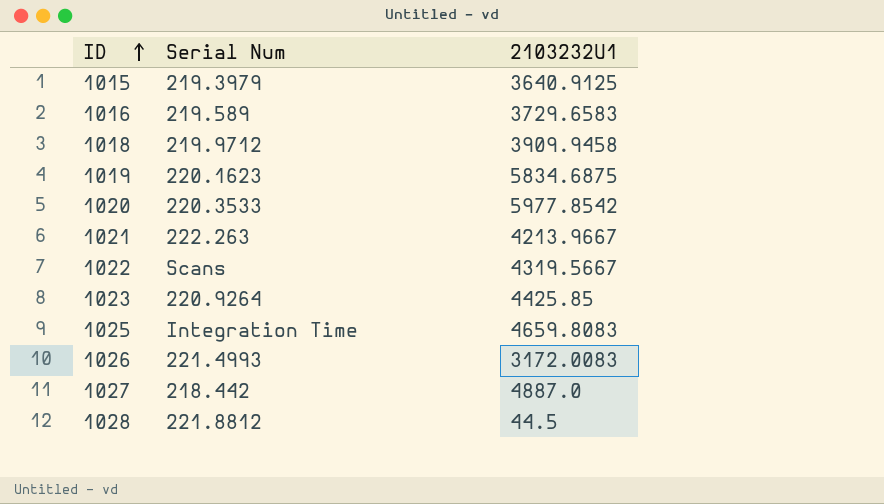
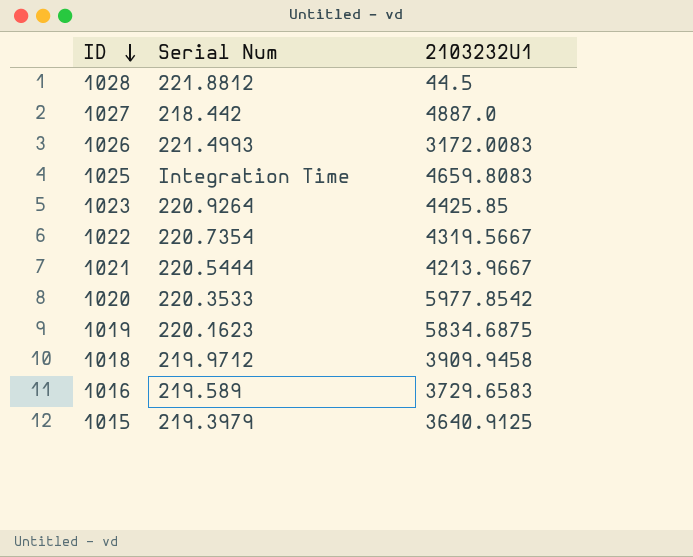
row order: ID ascending -> ID descending
1022 | Serial Num: Scans -> 220.7354
1021 | Serial Num: 222.263 -> 220.5444

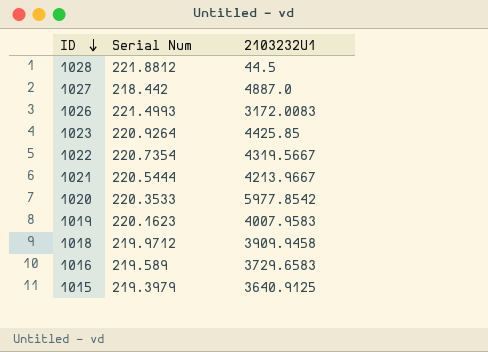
row 1025: Integration Time | 4659.8083 -> none
1019 | 2103232U1: 5834.6875 -> 4007.9583

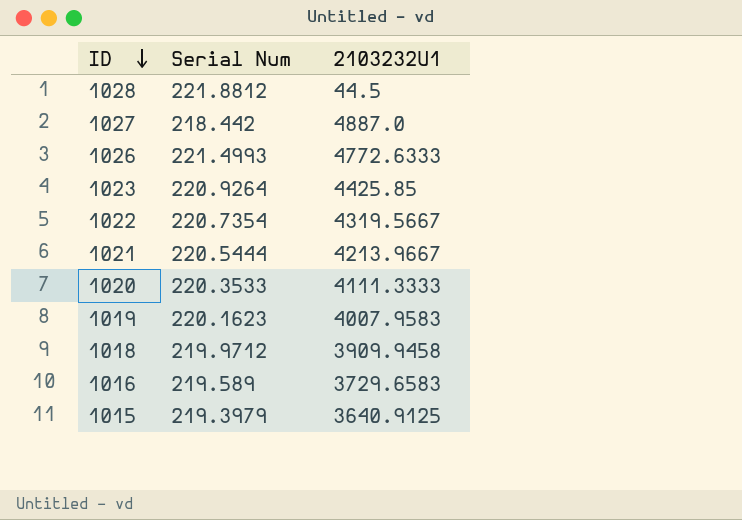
1026 | 2103232U1: 3172.0083 -> 4772.6333
1020 | 2103232U1: 5977.8542 -> 4111.3333

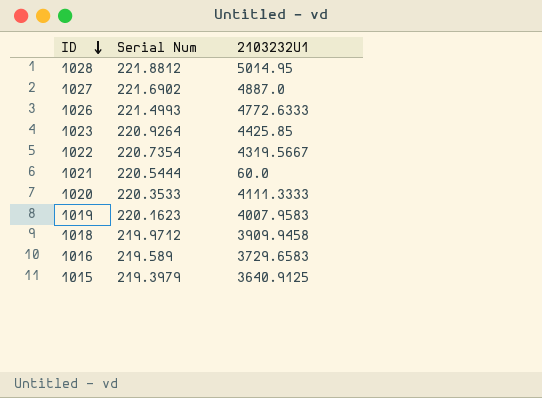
1028 | 2103232U1: 44.5 -> 5014.95
1027 | Serial Num: 218.442 -> 221.6902
1021 | 2103232U1: 4213.9667 -> 60.0

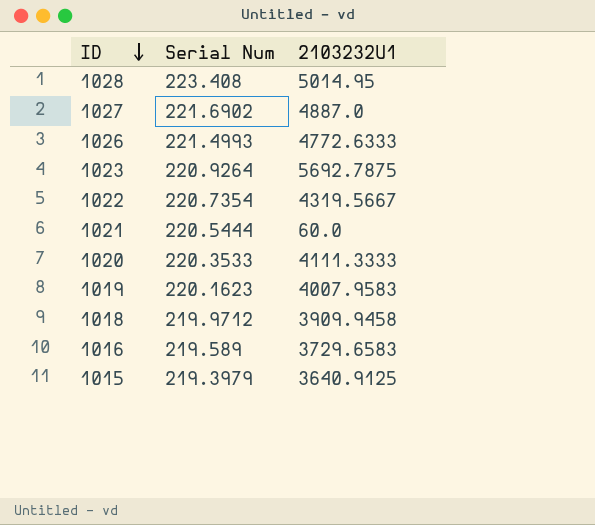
1028 | Serial Num: 221.8812 -> 223.408
1023 | 2103232U1: 4425.85 -> 5692.7875

